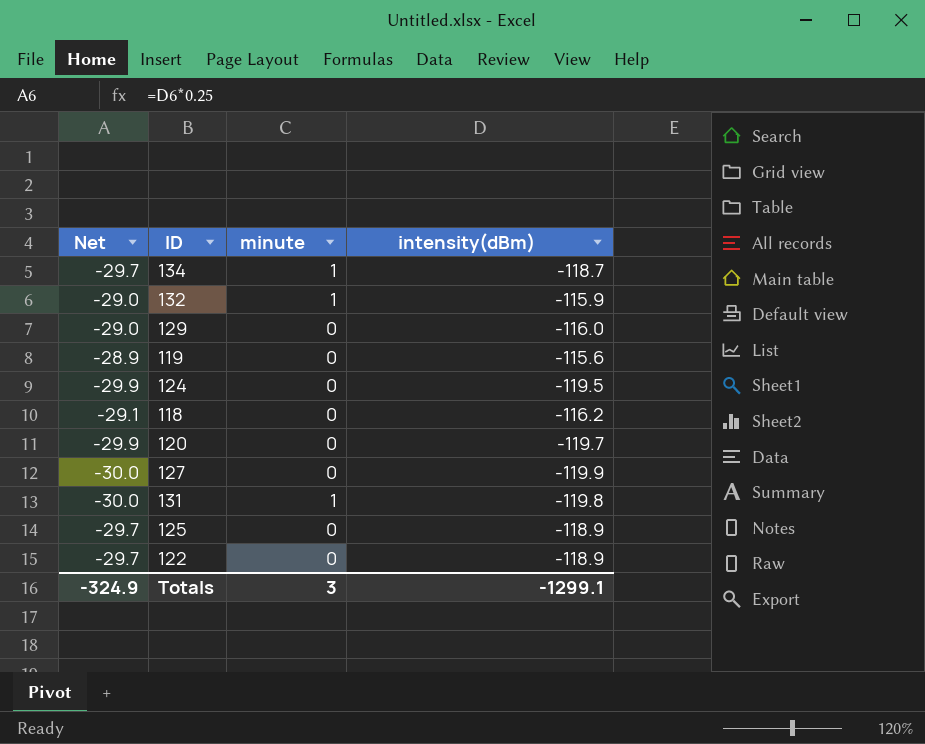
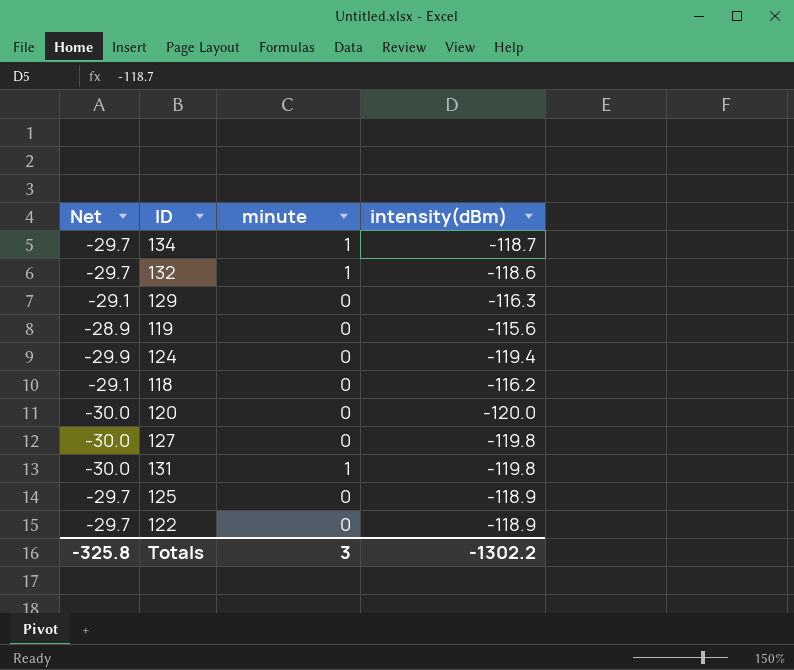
132 | Net: -29.0 -> -29.7
132 | intensity(dBm): -115.9 -> -118.6
129 | Net: -29.0 -> -29.1
129 | intensity(dBm): -116.0 -> -116.3
124 | intensity(dBm): -119.5 -> -119.4
120 | Net: -29.9 -> -30.0
120 | intensity(dBm): -119.7 -> -120.0
127 | intensity(dBm): -119.9 -> -119.8
Totals | Net: -324.9 -> -325.8
Totals | intensity(dBm): -1299.1 -> -1302.2

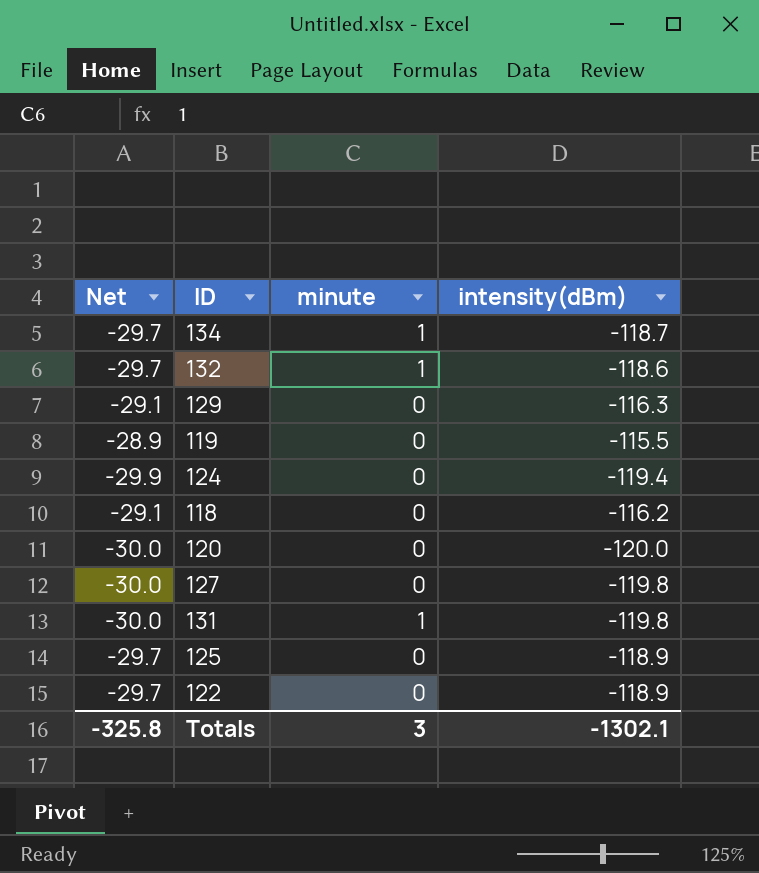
119 | intensity(dBm): -115.6 -> -115.5
Totals | intensity(dBm): -1302.2 -> -1302.1

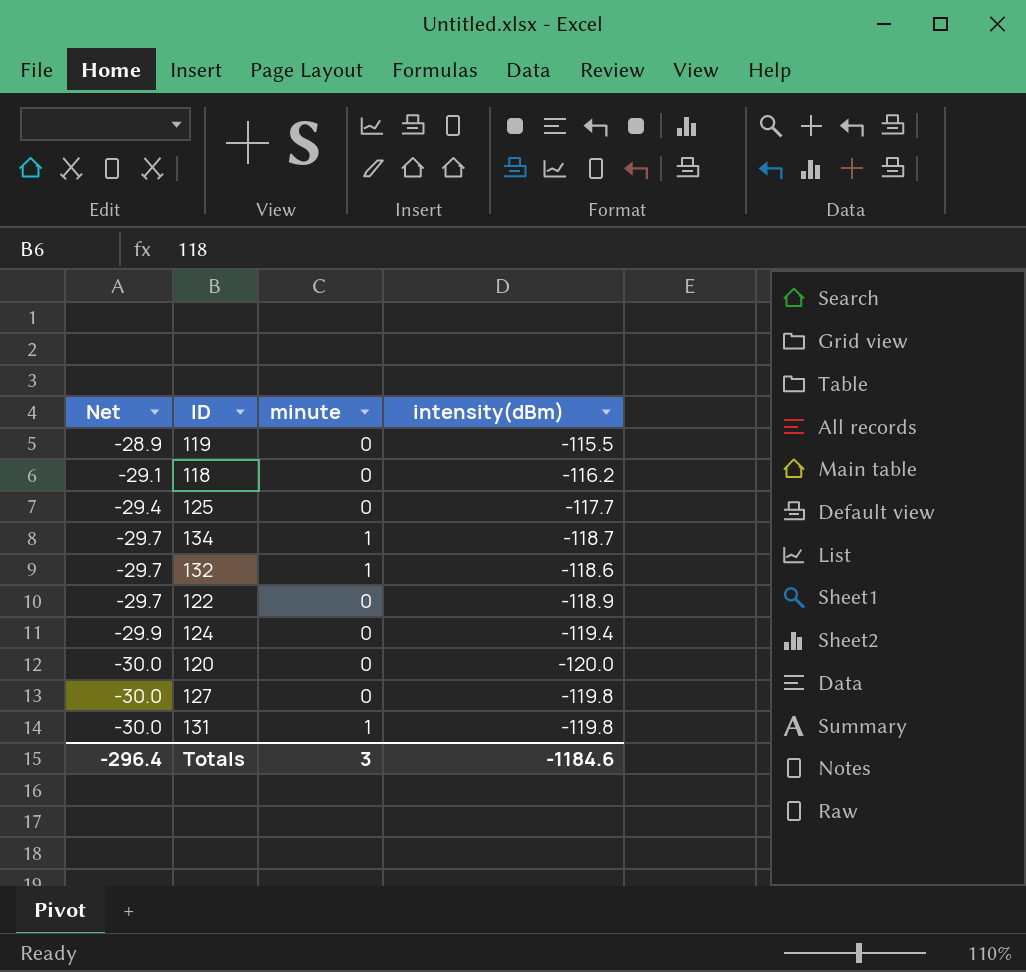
row order: none -> Net descending
row 129: -29.1 | 0 | -116.3 -> none
125 | Net: -29.7 -> -29.4
125 | intensity(dBm): -118.9 -> -117.7
Totals | Net: -325.8 -> -296.4
Totals | intensity(dBm): -1302.1 -> -1184.6

